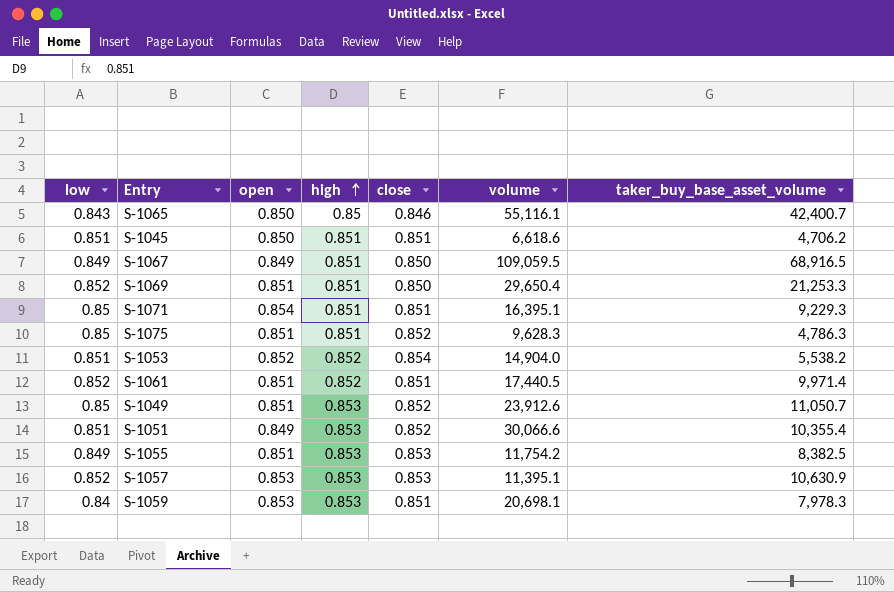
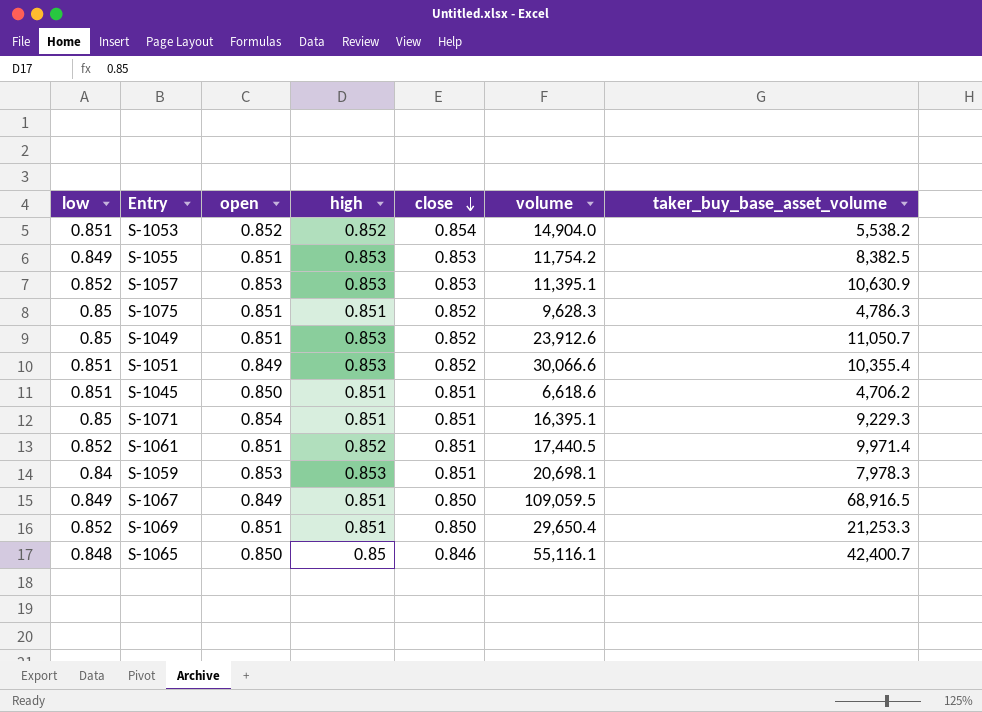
row order: high ascending -> close descending
S-1065 | low: 0.843 -> 0.848

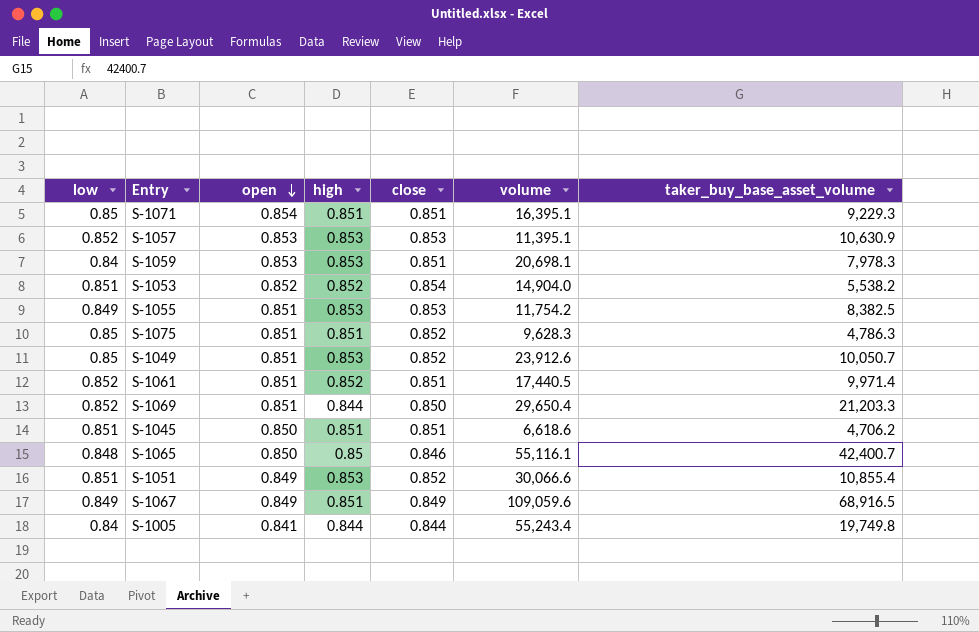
row order: close descending -> open descending
S-1049 | taker_buy_base_asset_volume: 11,050.7 -> 10,050.7
S-1069 | high: 0.851 -> 0.844
S-1069 | taker_buy_base_asset_volume: 21,253.3 -> 21,203.3
S-1051 | taker_buy_base_asset_volume: 10,355.4 -> 10,855.4
S-1067 | close: 0.850 -> 0.849
S-1067 | volume: 109,059.5 -> 109,059.6
row S-1005: none -> 0.84 | 0.841 | 0.844 | 0.844 | 55,243.4 | 19,749.8

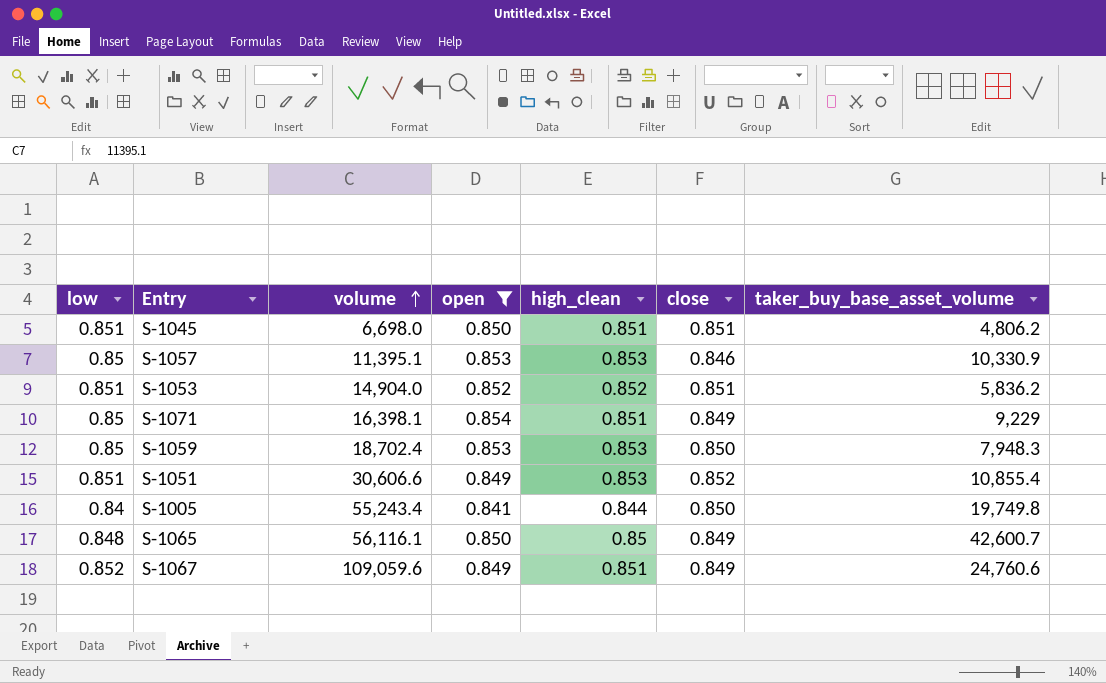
filter: none -> open != 0.851
row order: open descending -> volume ascending
column volume | position: 6 -> 3
column name: high -> high_clean
S-1045 | volume: 6,618.6 -> 6,698.0
S-1045 | taker_buy_base_asset_volume: 4,706.2 -> 4,806.2
S-1057 | low: 0.852 -> 0.85
S-1057 | close: 0.853 -> 0.846
S-1057 | taker_buy_base_asset_volume: 10,630.9 -> 10,330.9
S-1053 | close: 0.854 -> 0.851
S-1053 | taker_buy_base_asset_volume: 5,538.2 -> 5,836.2
S-1071 | volume: 16,395.1 -> 16,398.1
S-1071 | close: 0.851 -> 0.849
S-1071 | taker_buy_base_asset_volume: 9,229.3 -> 9,229
S-1059 | low: 0.84 -> 0.85
S-1059 | volume: 20,698.1 -> 18,702.4
S-1059 | close: 0.851 -> 0.850
S-1059 | taker_buy_base_asset_volume: 7,978.3 -> 7,948.3
S-1051 | volume: 30,066.6 -> 30,606.6
S-1005 | close: 0.844 -> 0.850
S-1065 | volume: 55,116.1 -> 56,116.1
S-1065 | close: 0.846 -> 0.849
S-1065 | taker_buy_base_asset_volume: 42,400.7 -> 42,600.7
S-1067 | low: 0.849 -> 0.852
S-1067 | taker_buy_base_asset_volume: 68,916.5 -> 24,760.6

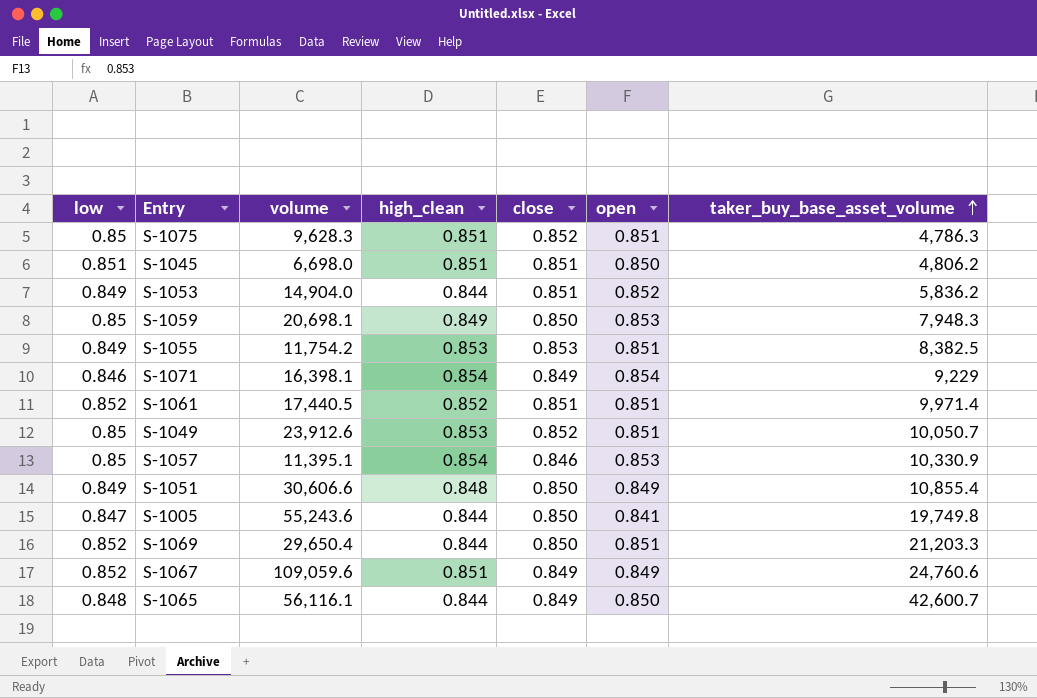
filter: open != 0.851 -> none
row order: volume ascending -> taker_buy_base_asset_volume ascending
column open | position: 4 -> 6
S-1053 | low: 0.851 -> 0.849
S-1053 | high_clean: 0.852 -> 0.844
S-1059 | volume: 18,702.4 -> 20,698.1
S-1059 | high_clean: 0.853 -> 0.849
S-1071 | low: 0.85 -> 0.846
S-1071 | high_clean: 0.851 -> 0.854
S-1057 | high_clean: 0.853 -> 0.854
S-1051 | low: 0.851 -> 0.849
S-1051 | high_clean: 0.853 -> 0.848
S-1051 | close: 0.852 -> 0.850
S-1005 | low: 0.84 -> 0.847
S-1005 | volume: 55,243.4 -> 55,243.6
S-1065 | high_clean: 0.85 -> 0.844

